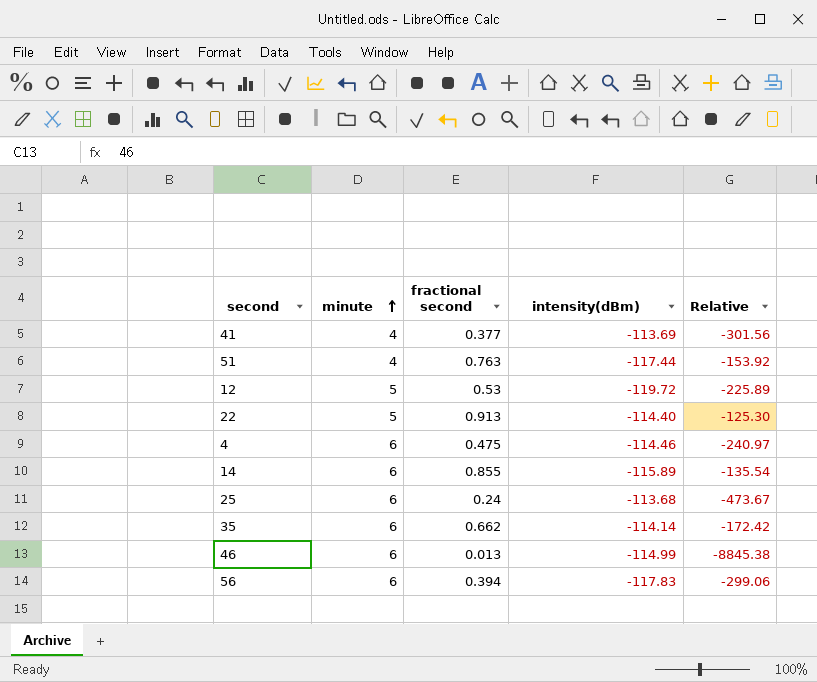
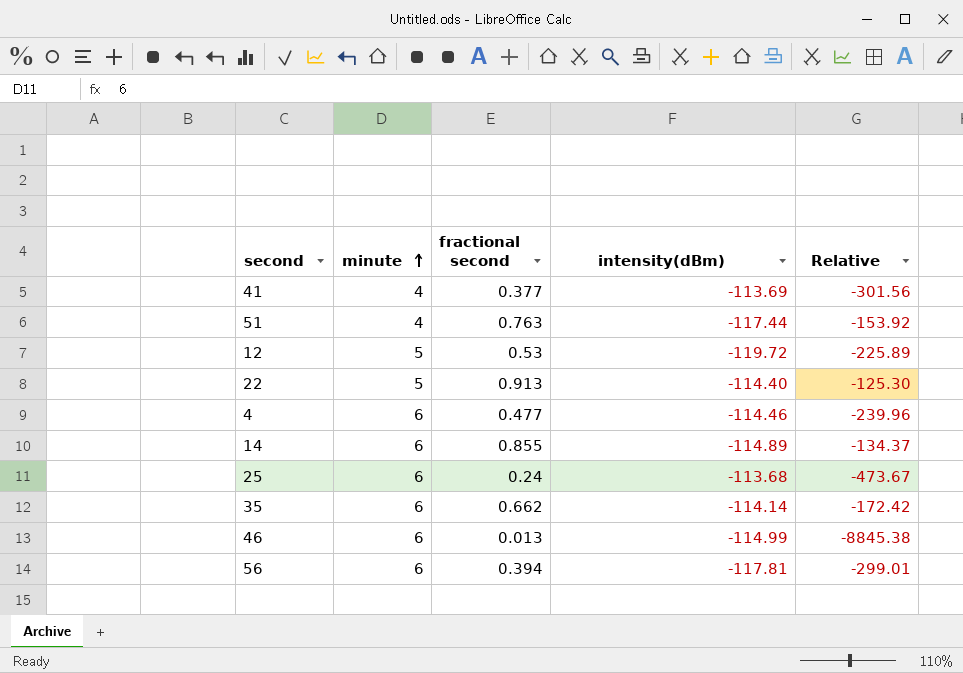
4 | fractional second: 0.475 -> 0.477
4 | Relative: -240.97 -> -239.96
14 | intensity(dBm): -115.89 -> -114.89
14 | Relative: -135.54 -> -134.37
56 | intensity(dBm): -117.83 -> -117.81
56 | Relative: -299.06 -> -299.01

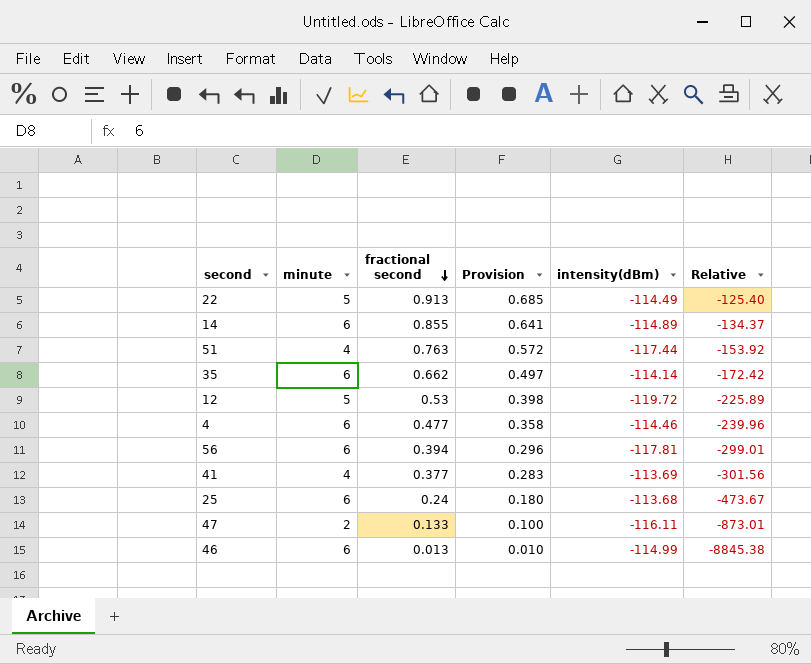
row order: minute ascending -> fractional second descending
column Provision | formula: none -> [fractional second] * 0.75
22 | intensity(dBm): -114.40 -> -114.49
22 | Relative: -125.30 -> -125.40
row 47: none -> 2 | 0.133 | 0.100 | -116.11 | -873.01

